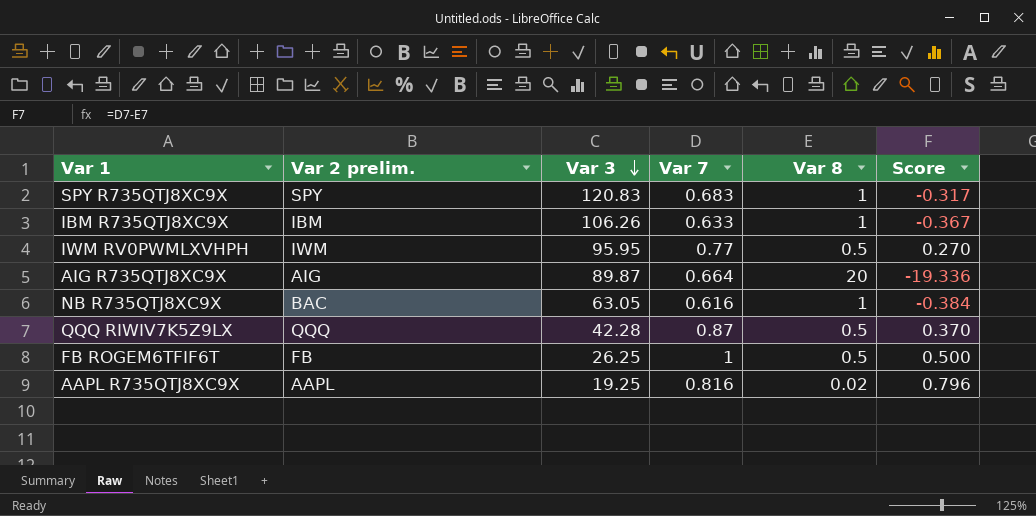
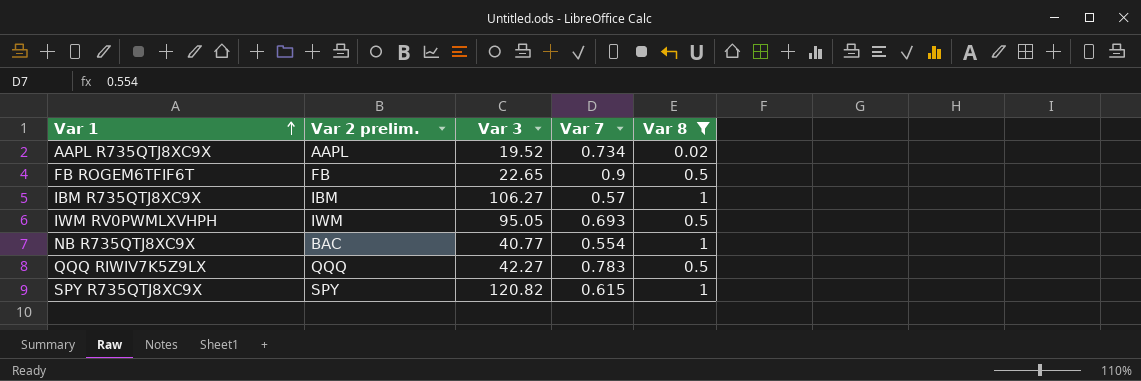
filter: none -> Var 8 != 20
row order: Var 3 descending -> Var 1 ascending
column Score | formula: [Var 7] - [Var 8] -> none
AAPL R735QTJ8XC9X | Var 3: 19.25 -> 19.52
AAPL R735QTJ8XC9X | Var 7: 0.816 -> 0.734
FB ROGEM6TFIF6T | Var 3: 26.25 -> 22.65
FB ROGEM6TFIF6T | Var 7: 1 -> 0.9
IBM R735QTJ8XC9X | Var 3: 106.26 -> 106.27
IBM R735QTJ8XC9X | Var 7: 0.633 -> 0.57
IWM RV0PWMLXVHPH | Var 3: 95.95 -> 95.05
IWM RV0PWMLXVHPH | Var 7: 0.77 -> 0.693
NB R735QTJ8XC9X | Var 3: 63.05 -> 40.77
NB R735QTJ8XC9X | Var 7: 0.616 -> 0.554
QQQ RIWIV7K5Z9LX | Var 3: 42.28 -> 42.27
QQQ RIWIV7K5Z9LX | Var 7: 0.87 -> 0.783
SPY R735QTJ8XC9X | Var 3: 120.83 -> 120.82
SPY R735QTJ8XC9X | Var 7: 0.683 -> 0.615

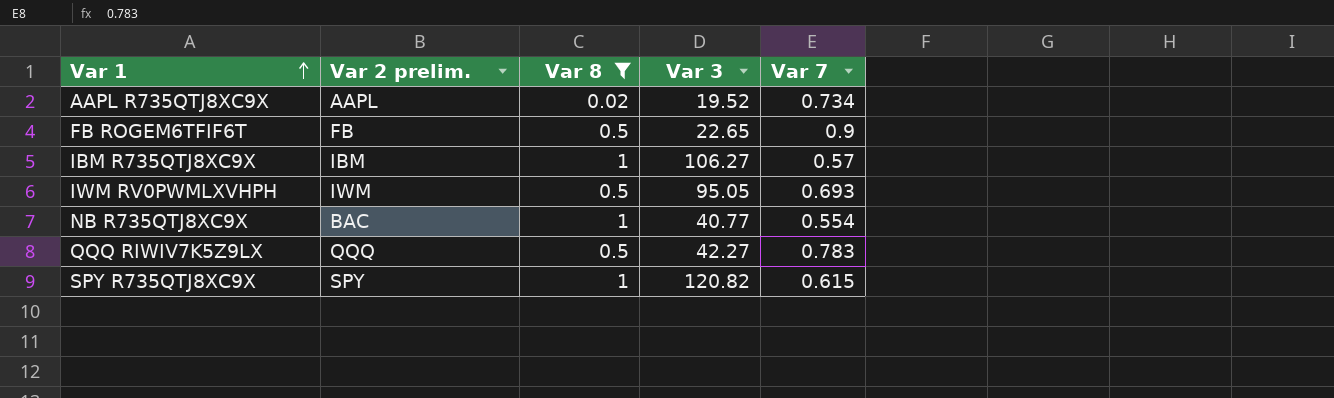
column Var 8 | position: 5 -> 3

